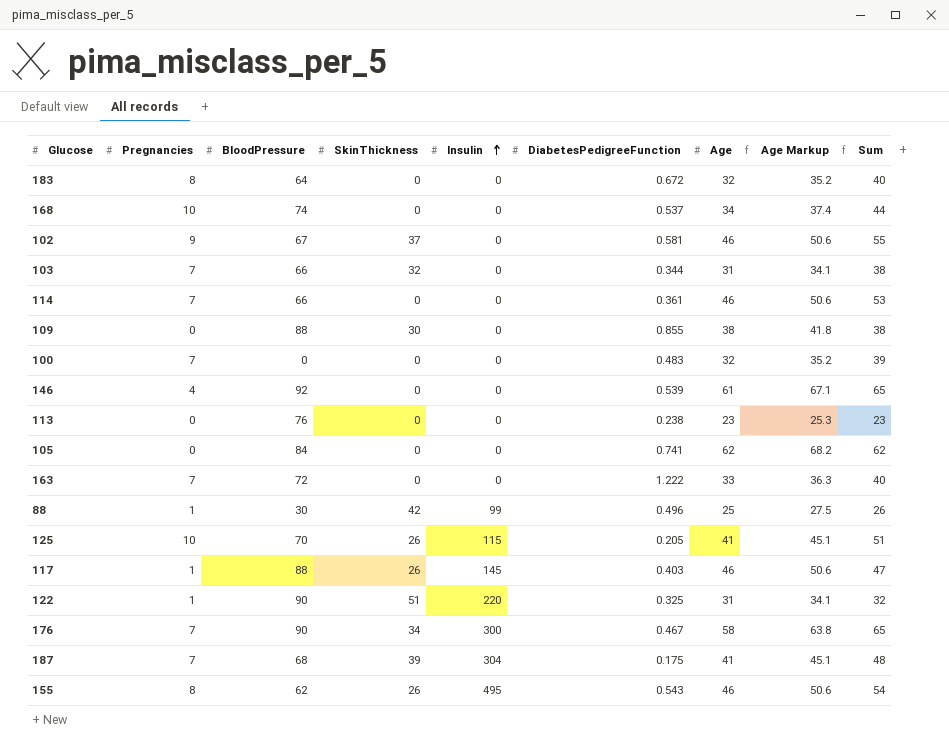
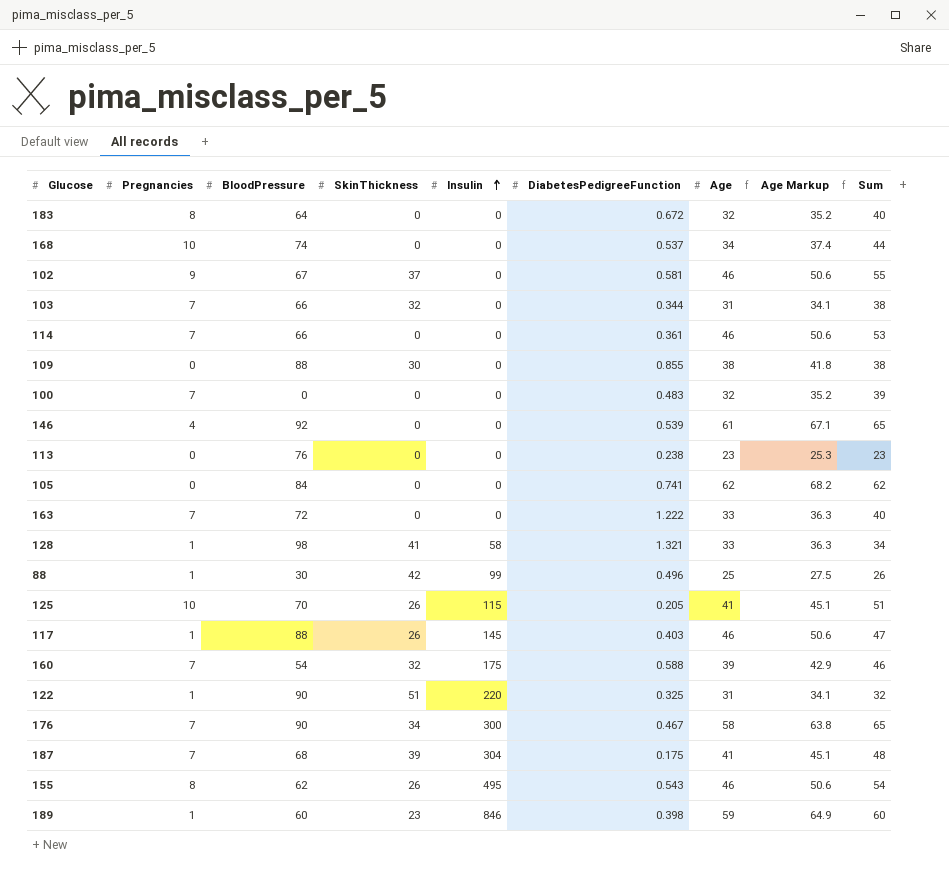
row 128: none -> 1 | 98 | 41 | 58 | 1.321 | 33 | 36.3 | 34
row 160: none -> 7 | 54 | 32 | 175 | 0.588 | 39 | 42.9 | 46
row 189: none -> 1 | 60 | 23 | 846 | 0.398 | 59 | 64.9 | 60

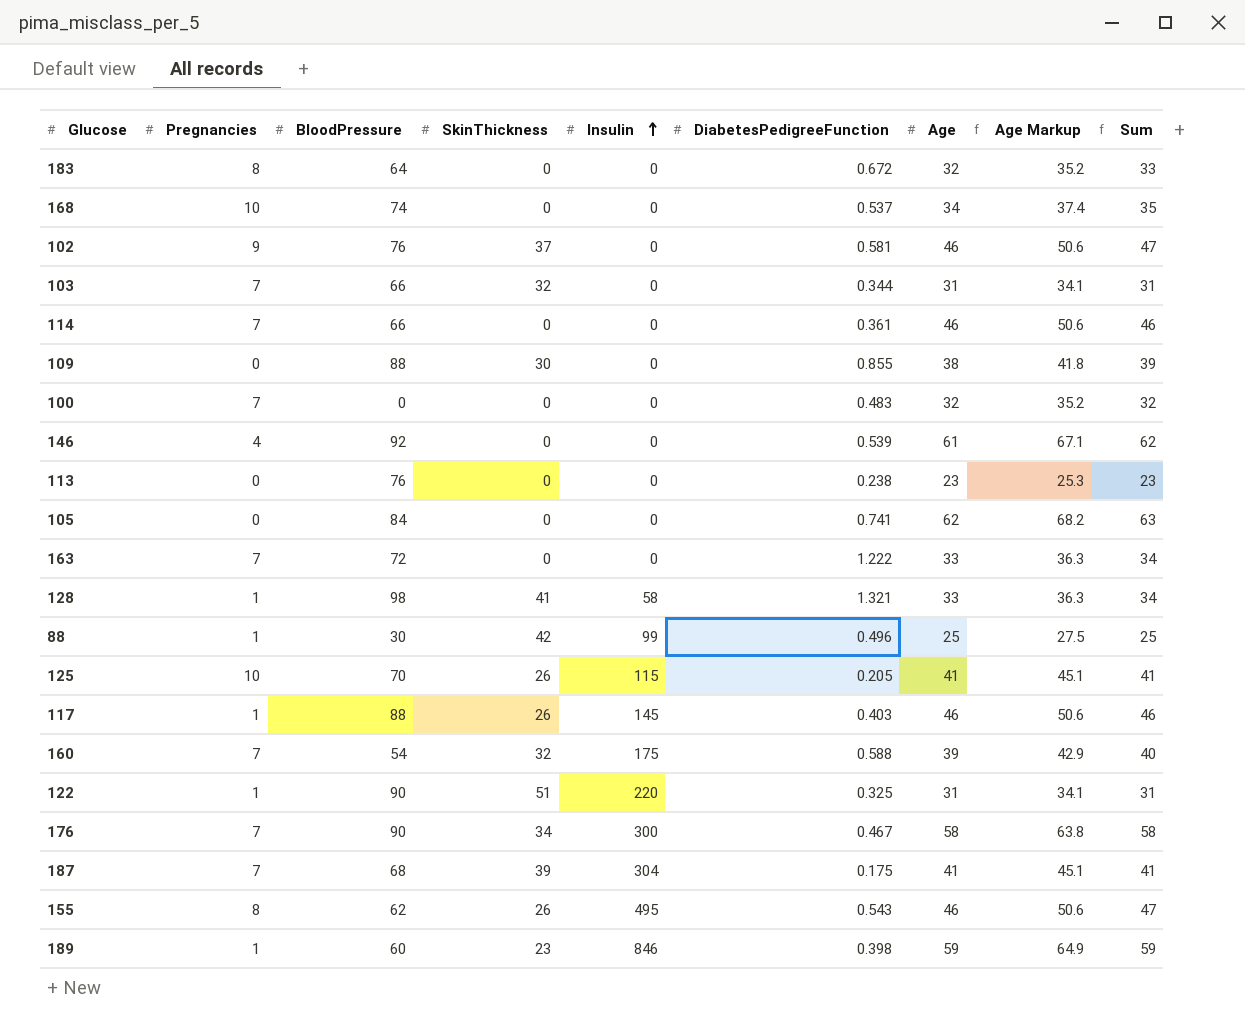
column Sum | formula: [Pregnancies] + [Age] -> [DiabetesPedigreeFunction] + [Age]
102 | BloodPressure: 67 -> 76

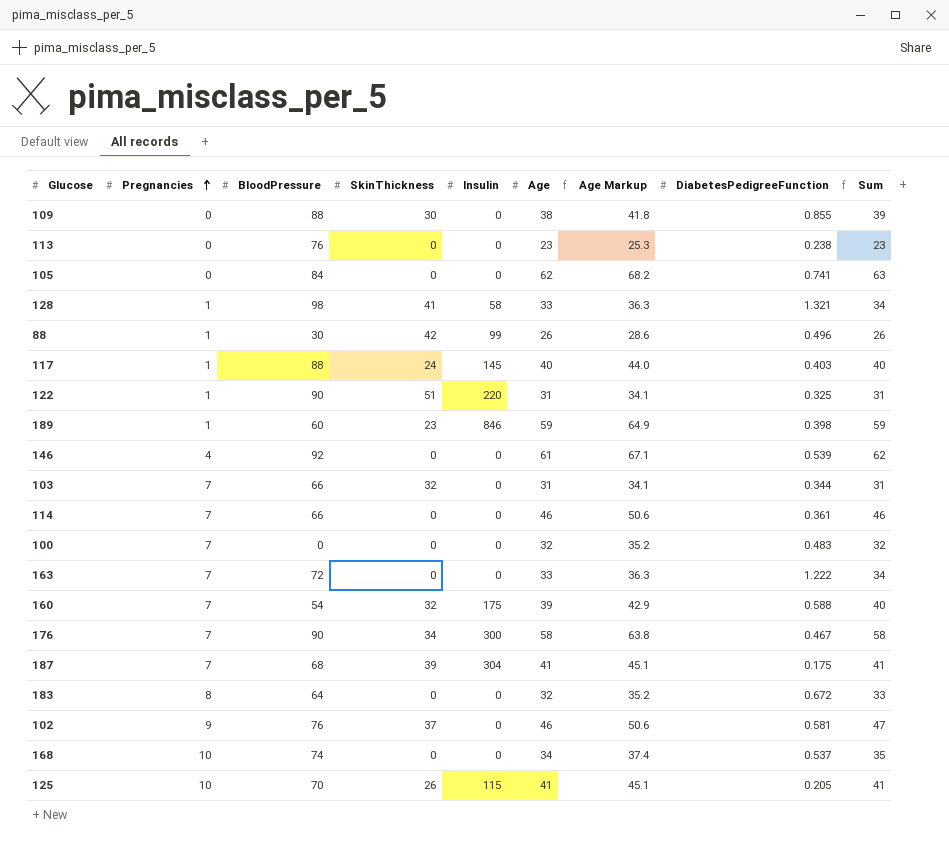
row order: Insulin ascending -> Pregnancies ascending
column DiabetesPedigreeFunction | position: 6 -> 8
row 155: 8 | 62 | 26 | 495 | 0.543 | 46 | 50.6 | 47 -> none
88 | Age: 25 -> 26
88 | Age Markup: 27.5 -> 28.6
88 | Sum: 25 -> 26
117 | SkinThickness: 26 -> 24
117 | Age: 46 -> 40
117 | Age Markup: 50.6 -> 44.0
117 | Sum: 46 -> 40

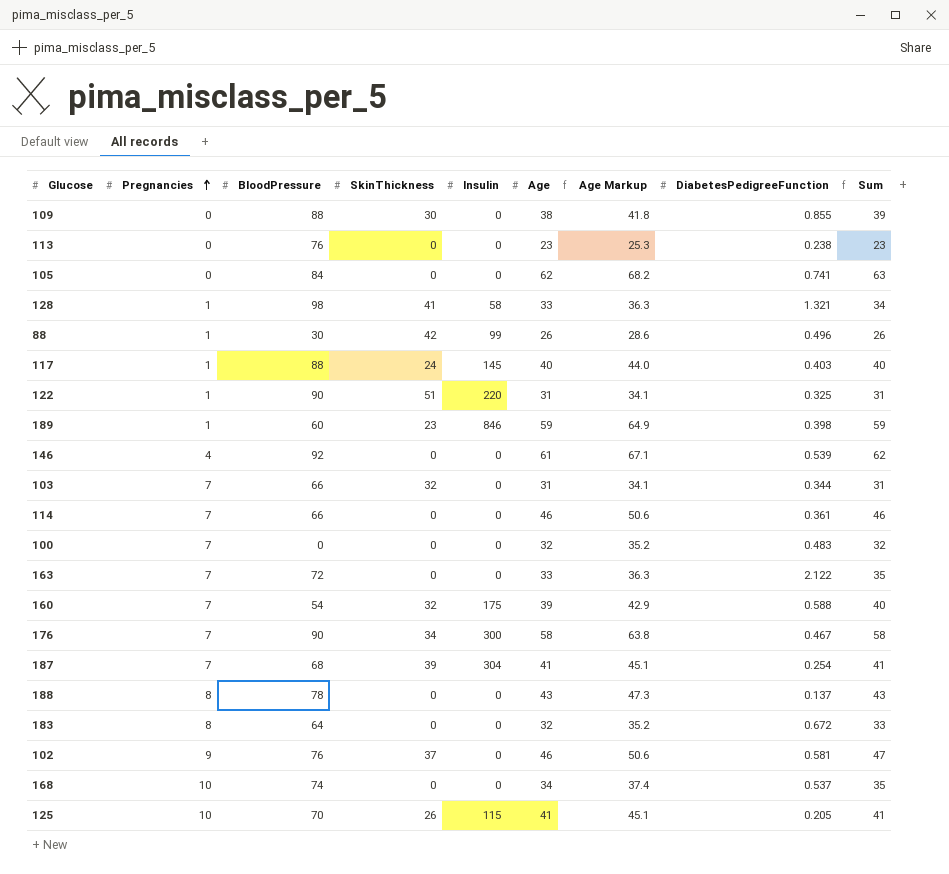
163 | DiabetesPedigreeFunction: 1.222 -> 2.122
163 | Sum: 34 -> 35
187 | DiabetesPedigreeFunction: 0.175 -> 0.254
row 188: none -> 8 | 78 | 0 | 0 | 43 | 47.3 | 0.137 | 43

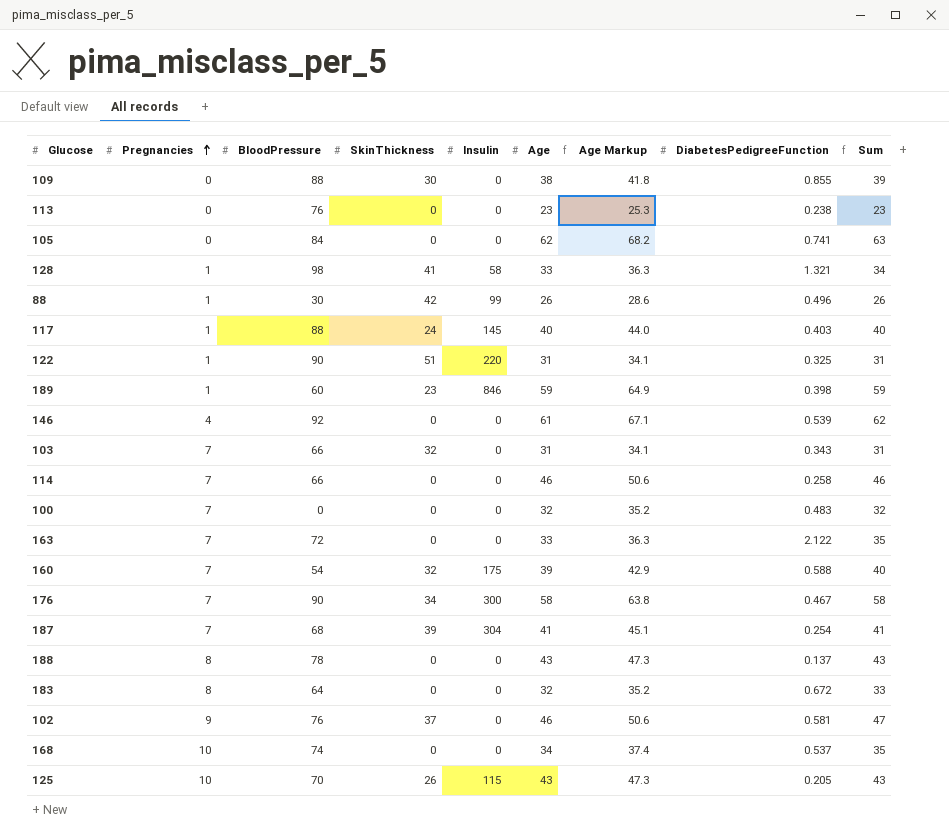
103 | DiabetesPedigreeFunction: 0.344 -> 0.343
114 | DiabetesPedigreeFunction: 0.361 -> 0.258
125 | Age: 41 -> 43
125 | Age Markup: 45.1 -> 47.3
125 | Sum: 41 -> 43

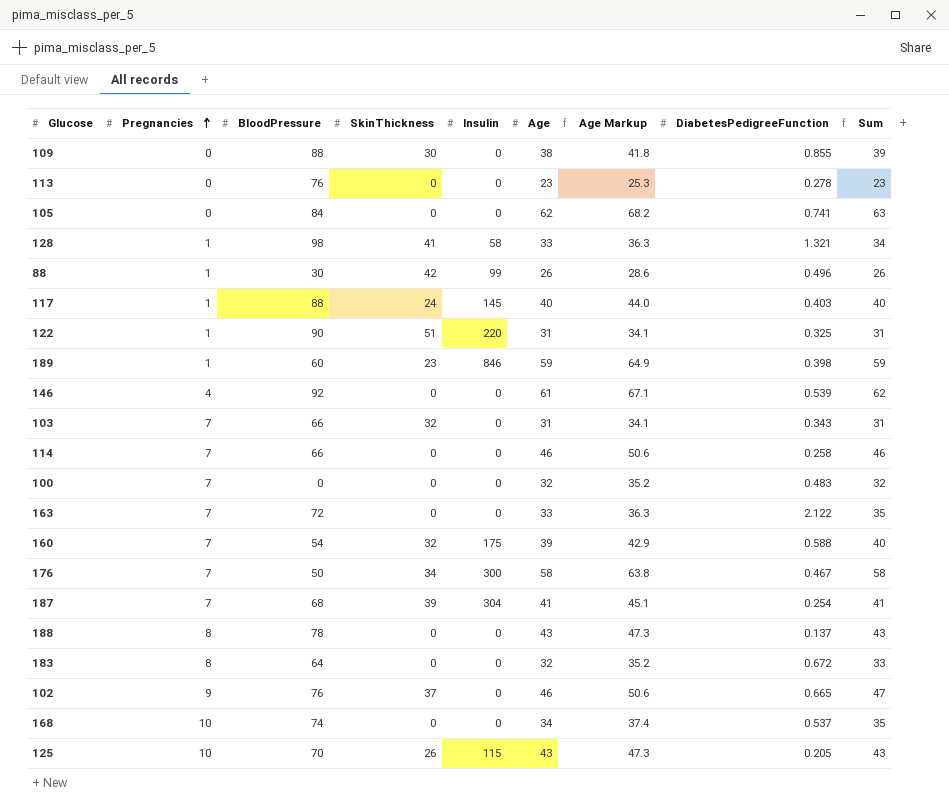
113 | DiabetesPedigreeFunction: 0.238 -> 0.278
176 | BloodPressure: 90 -> 50
102 | DiabetesPedigreeFunction: 0.581 -> 0.665

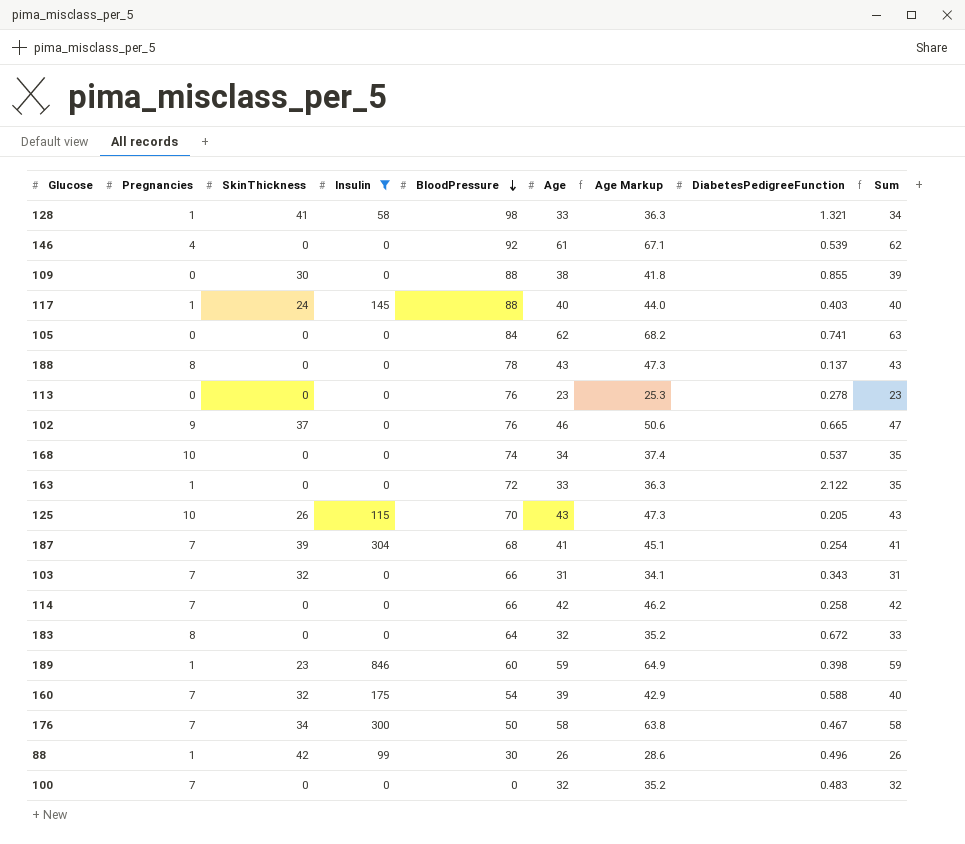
filter: none -> Insulin != 220
row order: Pregnancies ascending -> BloodPressure descending
column BloodPressure | position: 3 -> 5
163 | Pregnancies: 7 -> 1
114 | Age: 46 -> 42
114 | Age Markup: 50.6 -> 46.2
114 | Sum: 46 -> 42

